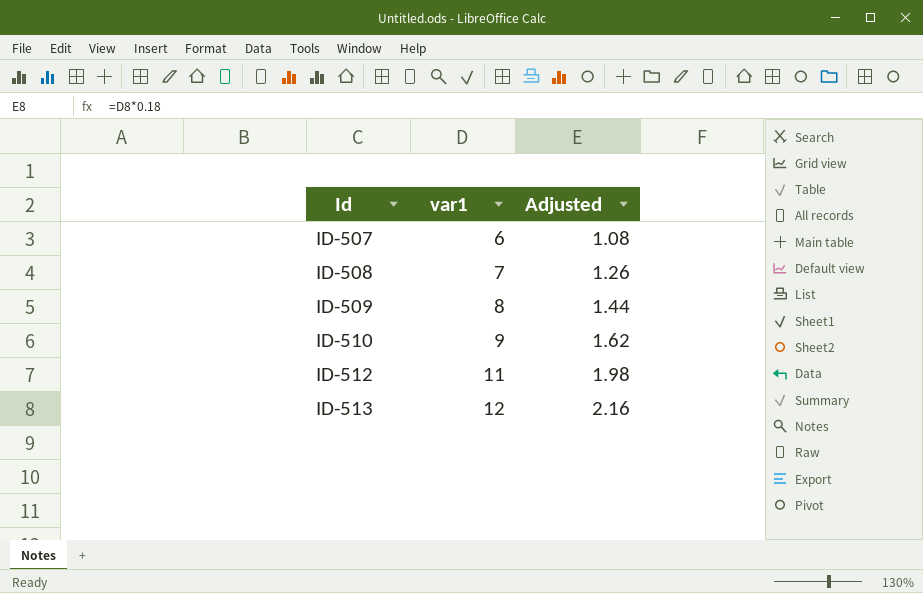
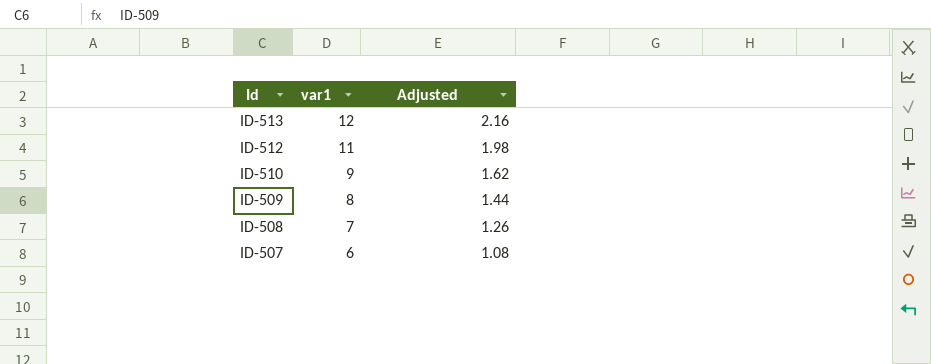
row order: Id ascending -> Id descending

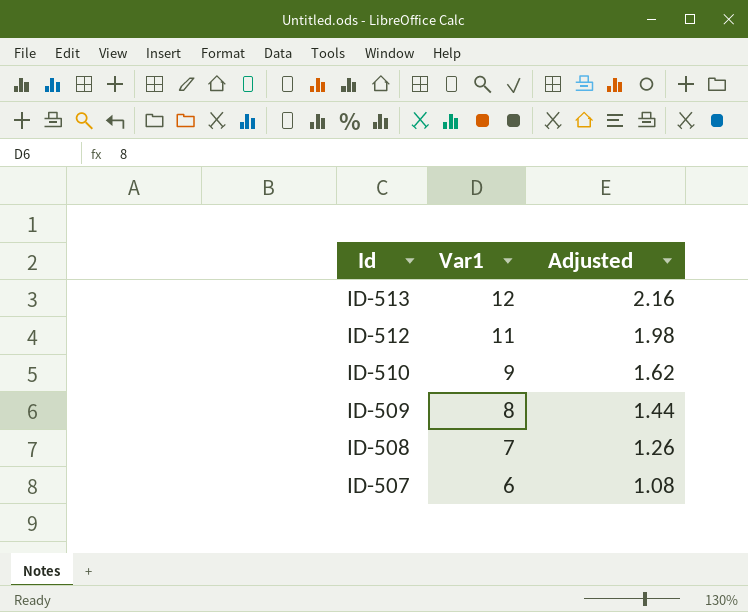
column name: var1 -> Var1

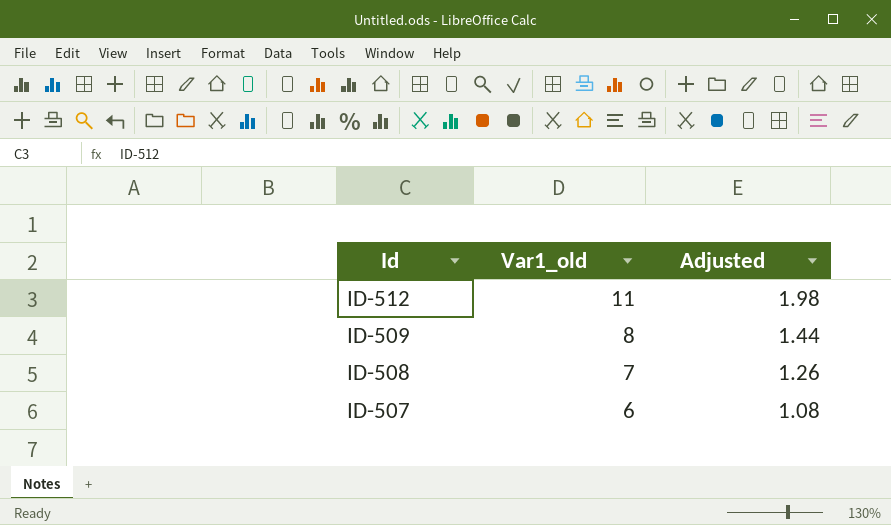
column name: Var1 -> Var1_old
row ID-513: 12 | 2.16 -> none
row ID-510: 9 | 1.62 -> none

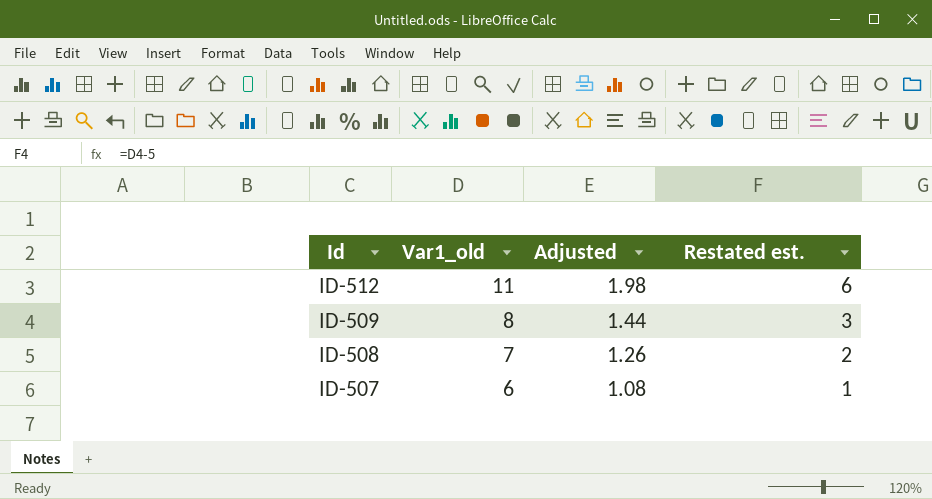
column Restated est. | formula: none -> [Var1_old] - 5

